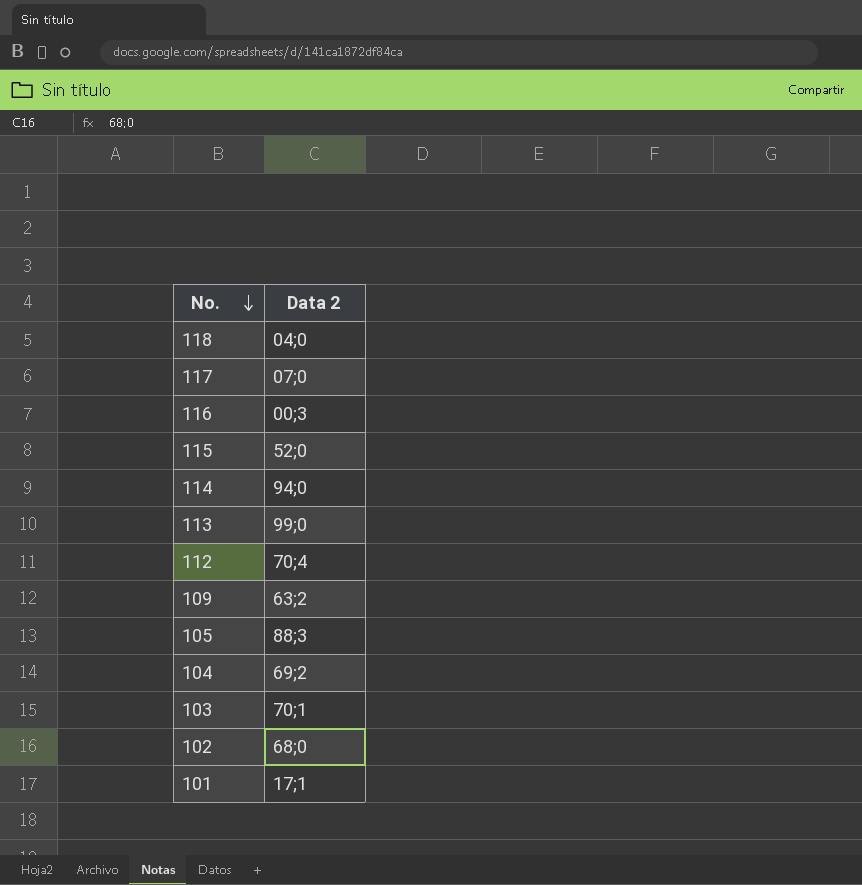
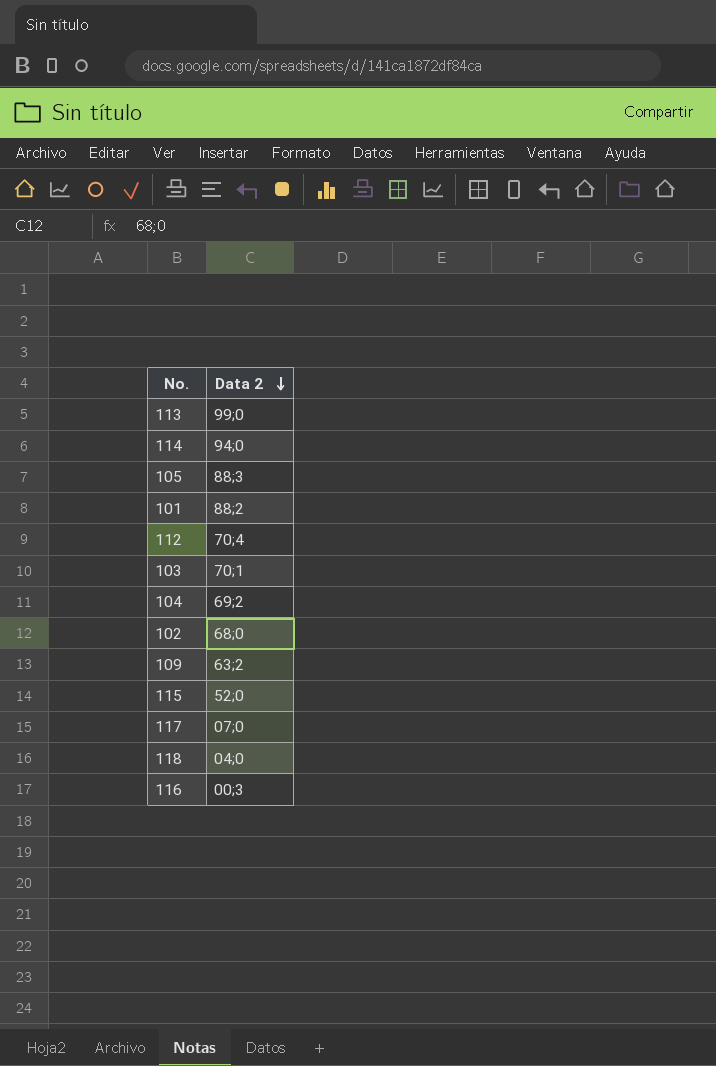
row order: No. descending -> Data 2 descending
101 | Data 2: 17;1 -> 88;2

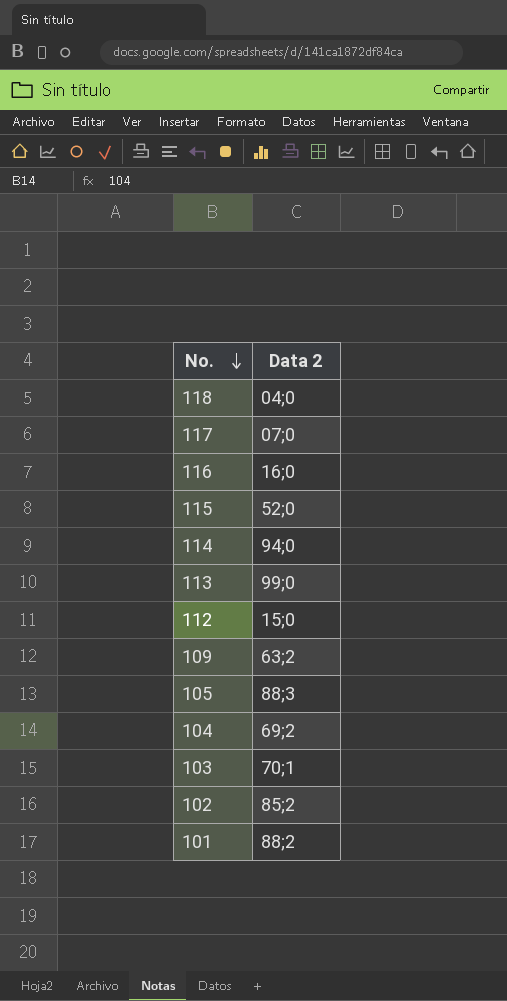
row order: Data 2 descending -> No. descending
116 | Data 2: 00;3 -> 16;0
112 | Data 2: 70;4 -> 15;0
102 | Data 2: 68;0 -> 85;2

